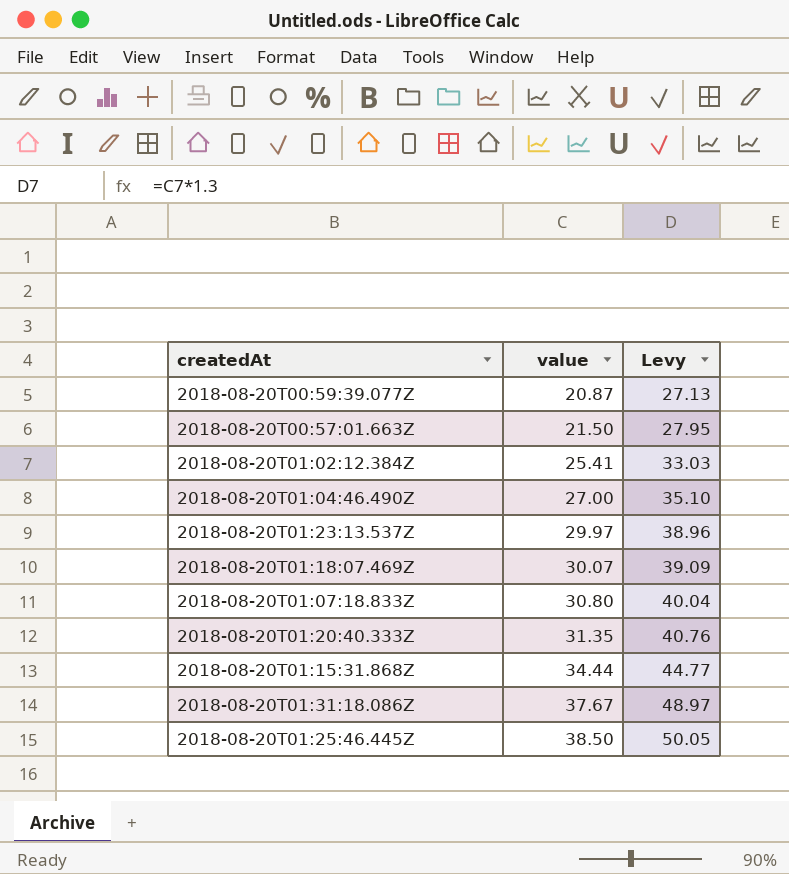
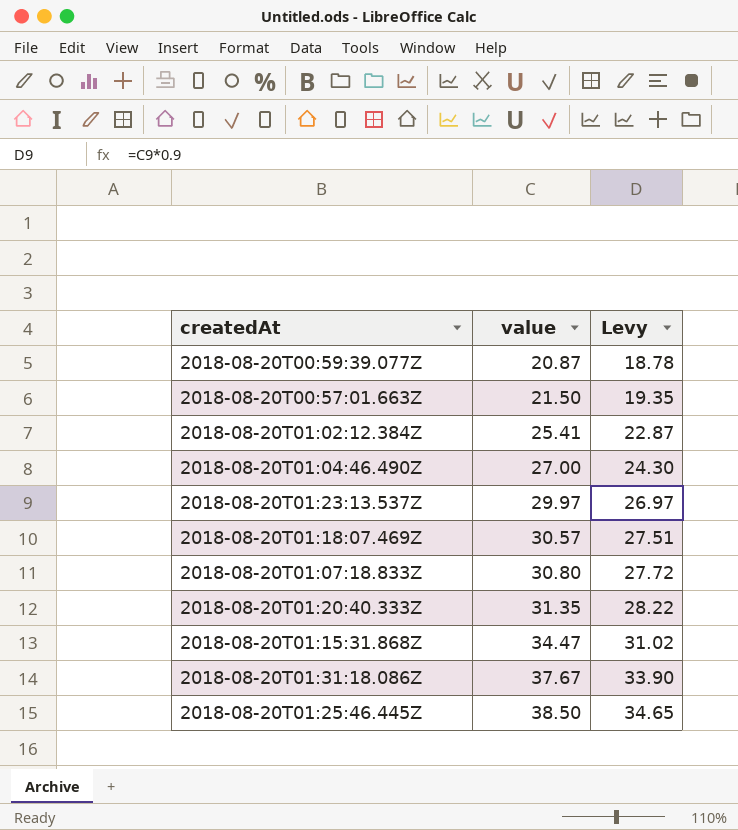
column Levy | formula: [value] * 1.3 -> [value] * 0.9
2018-08-20T01:18:07.469Z | value: 30.07 -> 30.57
2018-08-20T01:15:31.868Z | value: 34.44 -> 34.47

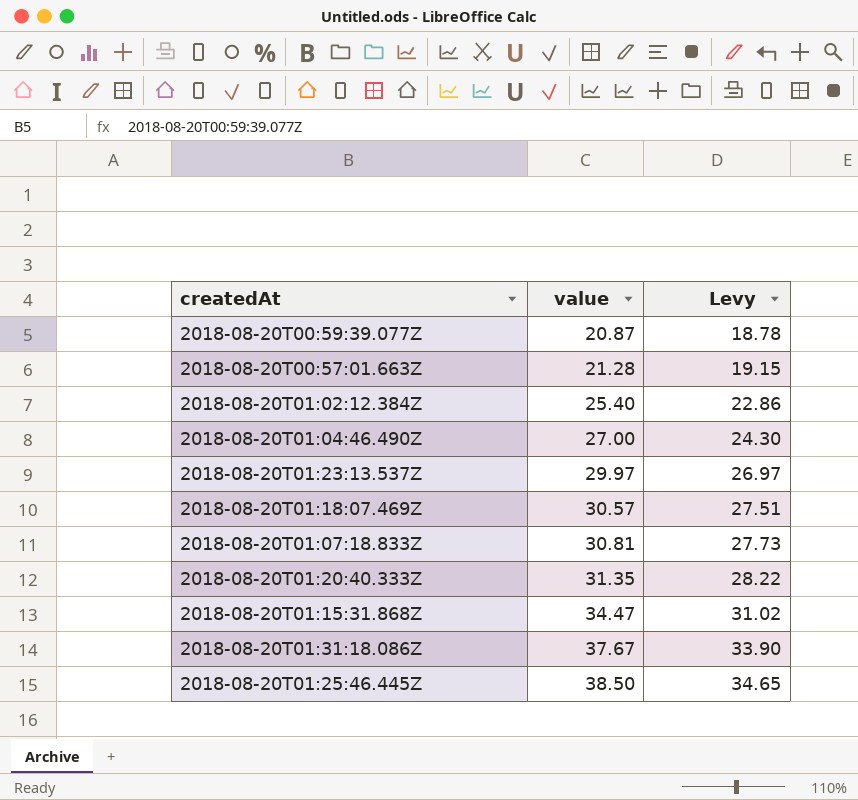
2018-08-20T00:57:01.663Z | value: 21.50 -> 21.28
2018-08-20T00:57:01.663Z | Levy: 19.35 -> 19.15
2018-08-20T01:02:12.384Z | value: 25.41 -> 25.40
2018-08-20T01:02:12.384Z | Levy: 22.87 -> 22.86
2018-08-20T01:07:18.833Z | value: 30.80 -> 30.81
2018-08-20T01:07:18.833Z | Levy: 27.72 -> 27.73

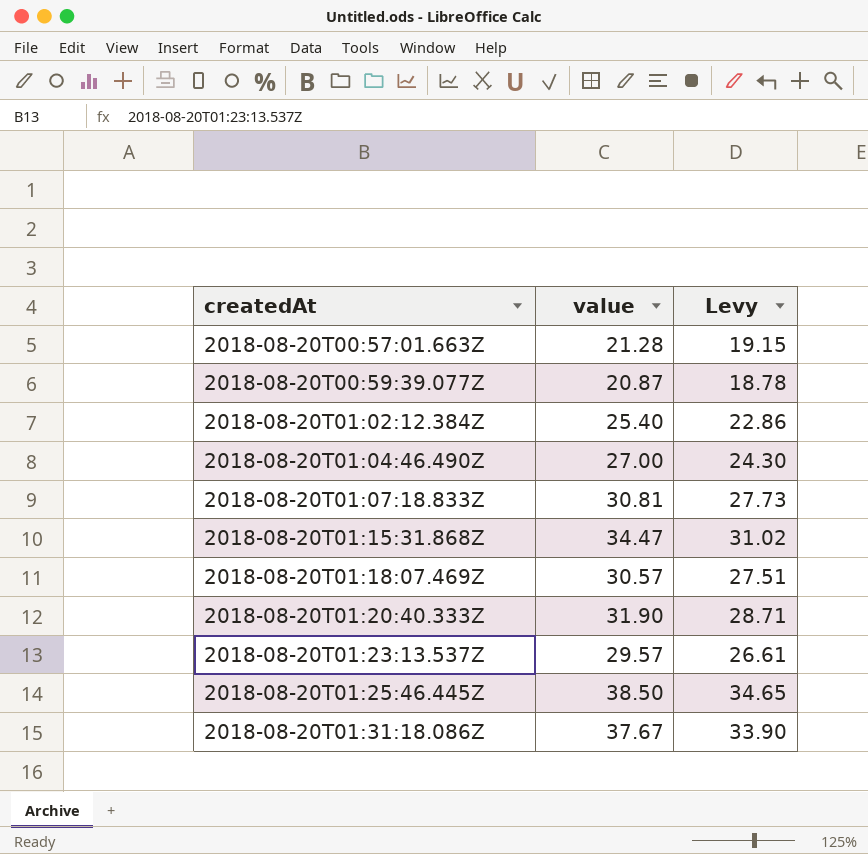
row order: value ascending -> createdAt ascending
2018-08-20T01:20:40.333Z | value: 31.35 -> 31.90
2018-08-20T01:20:40.333Z | Levy: 28.22 -> 28.71
2018-08-20T01:23:13.537Z | value: 29.97 -> 29.57
2018-08-20T01:23:13.537Z | Levy: 26.97 -> 26.61

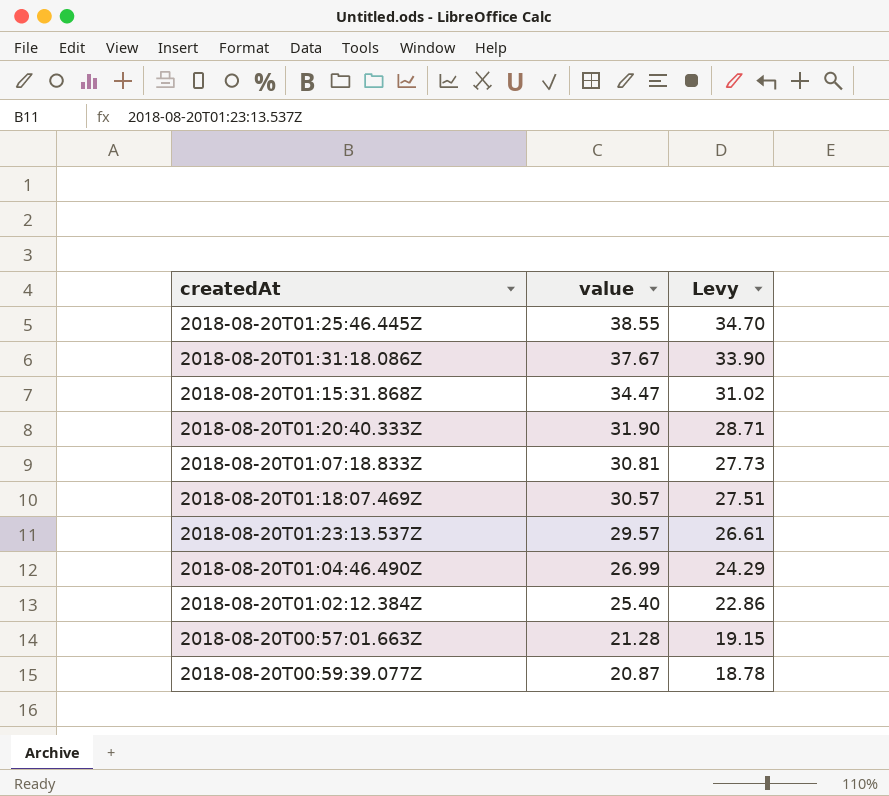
row order: createdAt ascending -> value descending
2018-08-20T01:25:46.445Z | value: 38.50 -> 38.55
2018-08-20T01:25:46.445Z | Levy: 34.65 -> 34.70
2018-08-20T01:04:46.490Z | value: 27.00 -> 26.99
2018-08-20T01:04:46.490Z | Levy: 24.30 -> 24.29

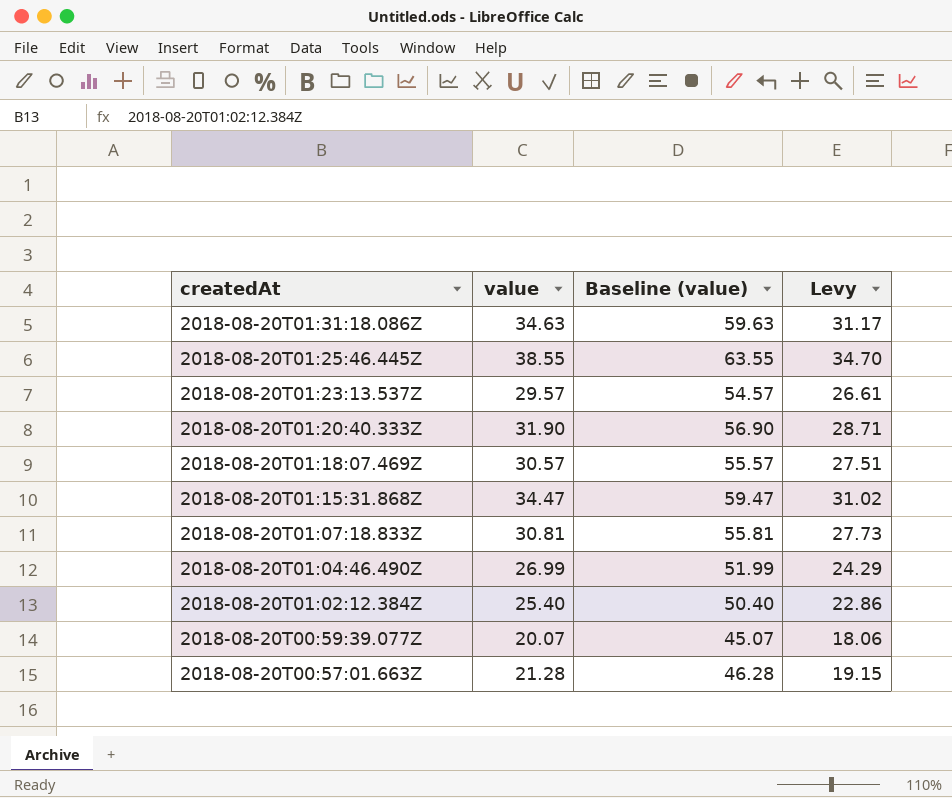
row order: value descending -> createdAt descending
column Baseline (value) | formula: none -> [value] + 25
2018-08-20T01:31:18.086Z | value: 37.67 -> 34.63
2018-08-20T01:31:18.086Z | Levy: 33.90 -> 31.17
2018-08-20T00:59:39.077Z | value: 20.87 -> 20.07
2018-08-20T00:59:39.077Z | Levy: 18.78 -> 18.06

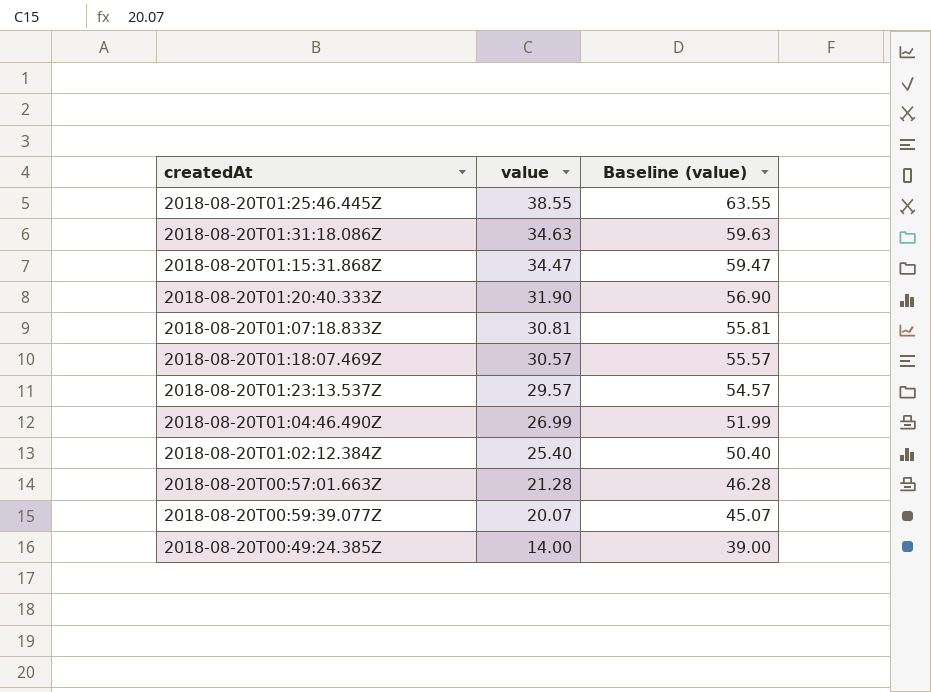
row order: createdAt descending -> value descending
column Levy | formula: [value] * 0.9 -> none
row 2018-08-20T00:49:24.385Z: none -> 14.00 | 39.00

